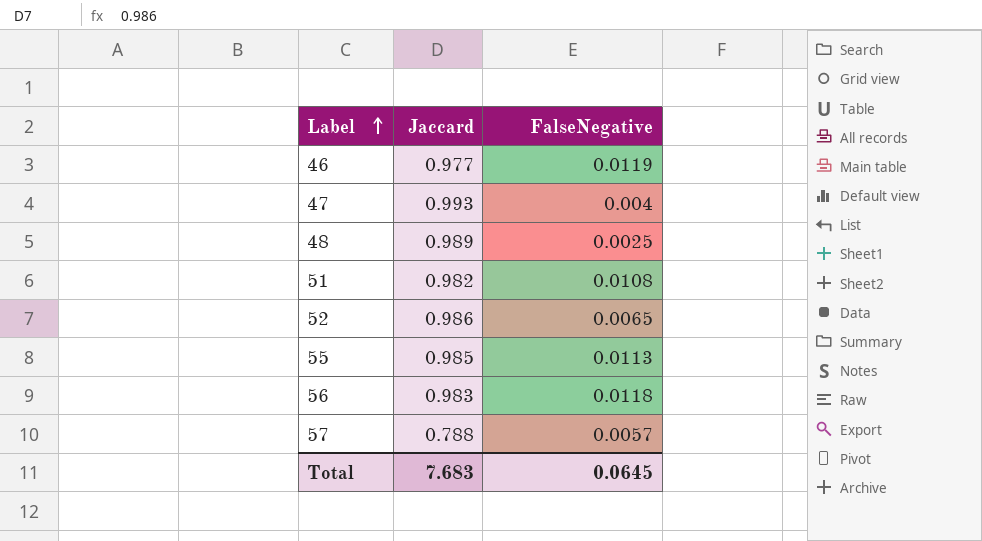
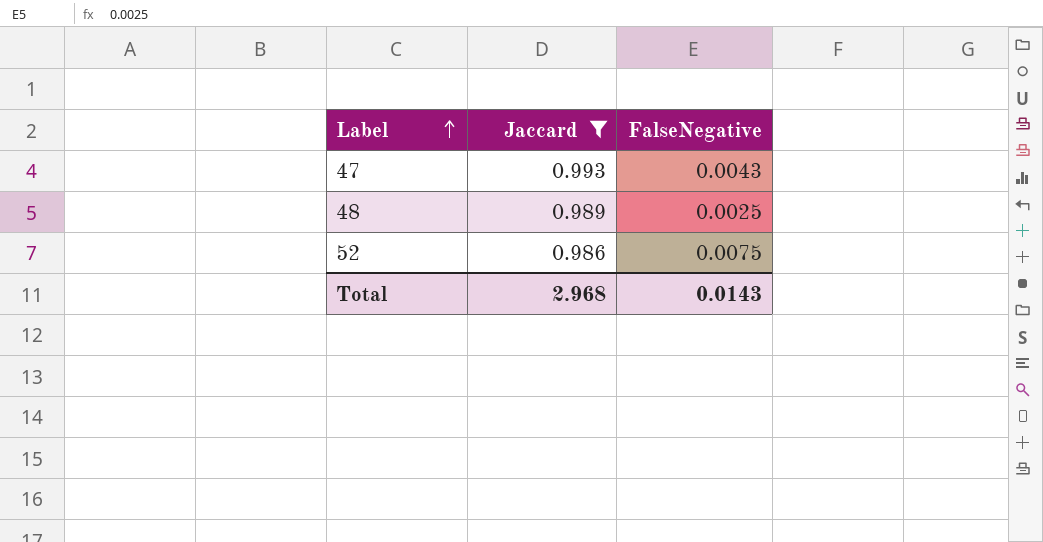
filter: none -> Jaccard >= 0.986
47 | FalseNegative: 0.004 -> 0.0043
52 | FalseNegative: 0.0065 -> 0.0075
Total | Jaccard: 7.683 -> 2.968
Total | FalseNegative: 0.0645 -> 0.0143

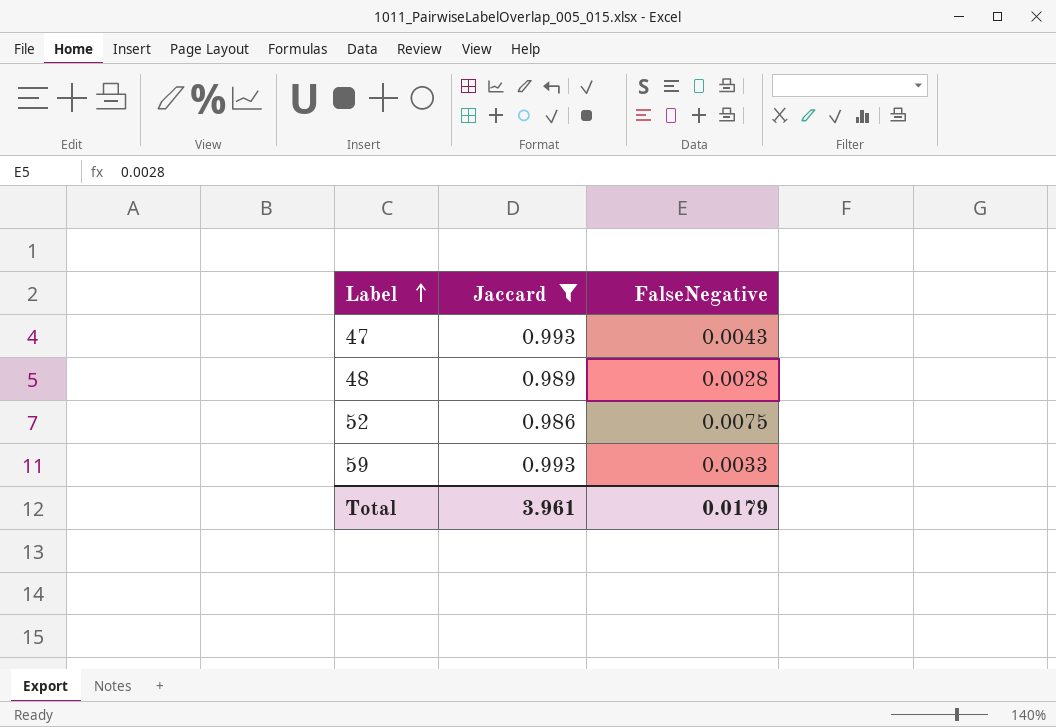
48 | FalseNegative: 0.0025 -> 0.0028
row 59: none -> 0.993 | 0.0033
Total | Jaccard: 2.968 -> 3.961
Total | FalseNegative: 0.0143 -> 0.0179

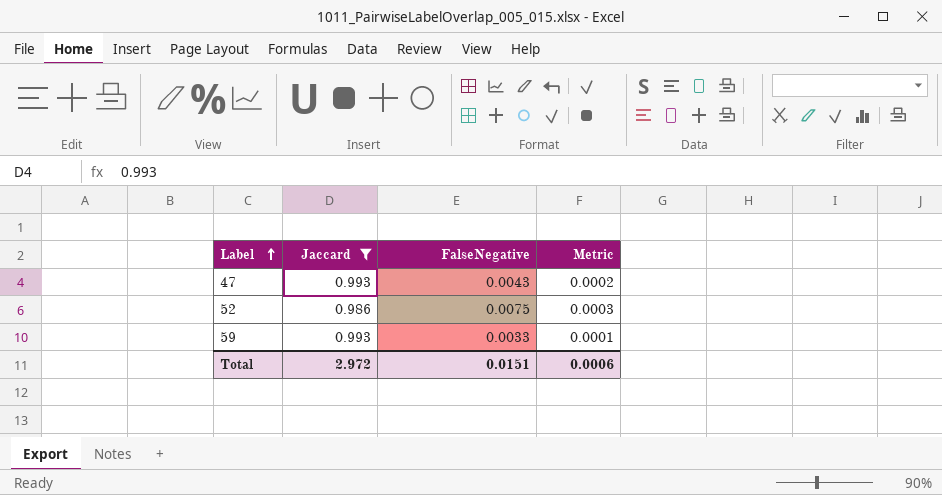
column Metric | formula: none -> [FalseNegative] * 0.04
row 48: 0.989 | 0.0028 -> none
Total | Jaccard: 3.961 -> 2.972
Total | FalseNegative: 0.0179 -> 0.0151

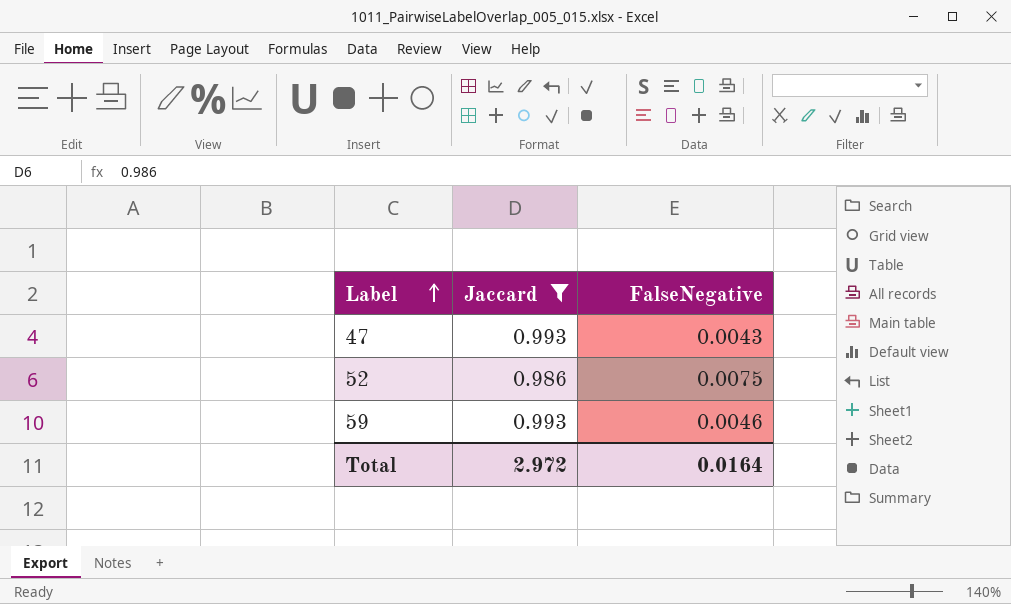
column Metric | formula: [FalseNegative] * 0.04 -> none
59 | FalseNegative: 0.0033 -> 0.0046
Total | FalseNegative: 0.0151 -> 0.0164

